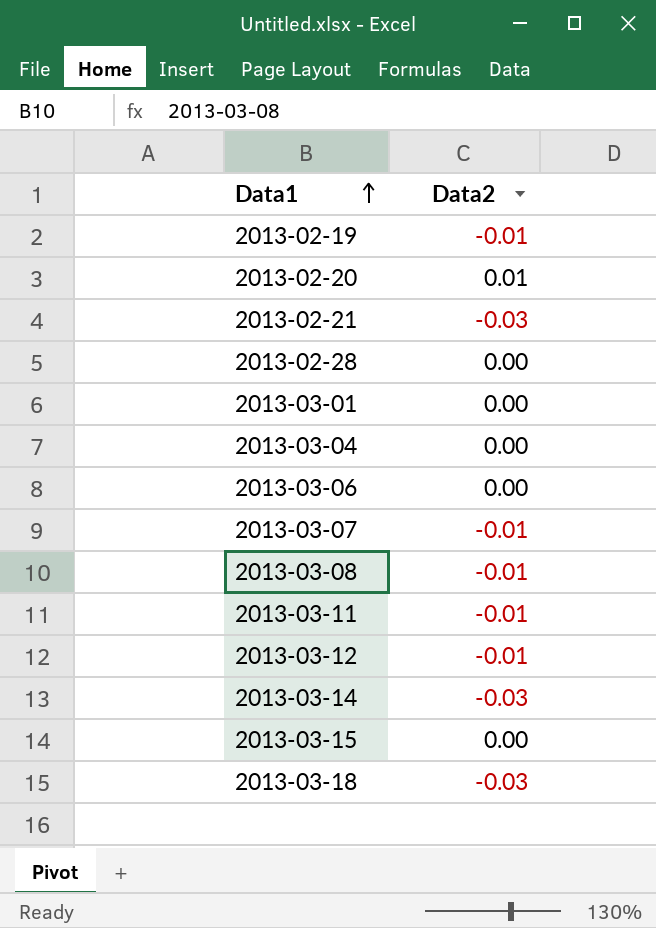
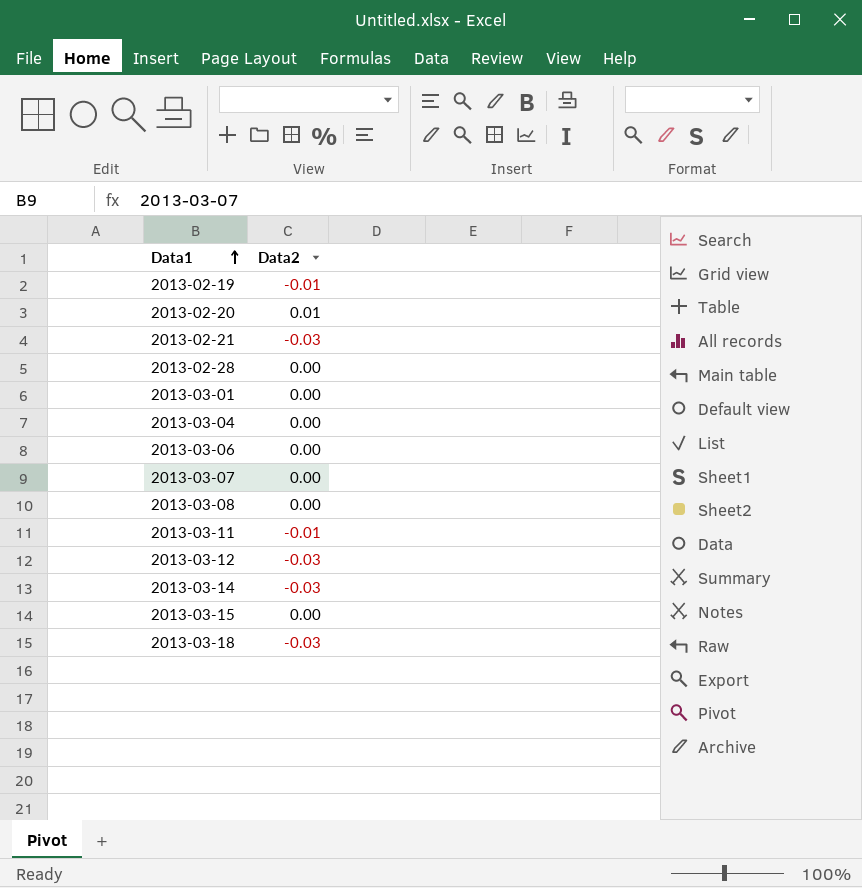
2013-03-07 | Data2: -0.01 -> 0.00
2013-03-08 | Data2: -0.01 -> 0.00
2013-03-12 | Data2: -0.01 -> -0.03

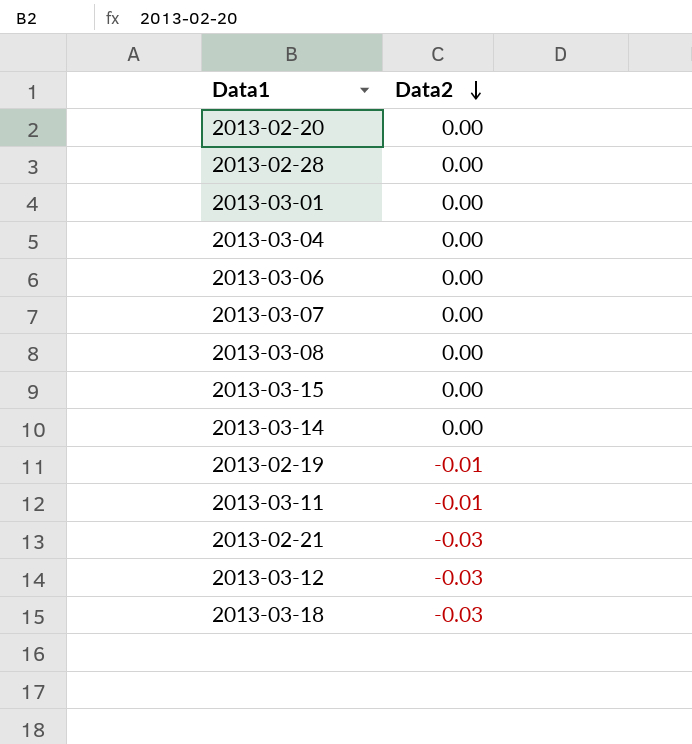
row order: Data1 ascending -> Data2 descending
2013-02-20 | Data2: 0.01 -> 0.00
2013-03-14 | Data2: -0.03 -> 0.00

